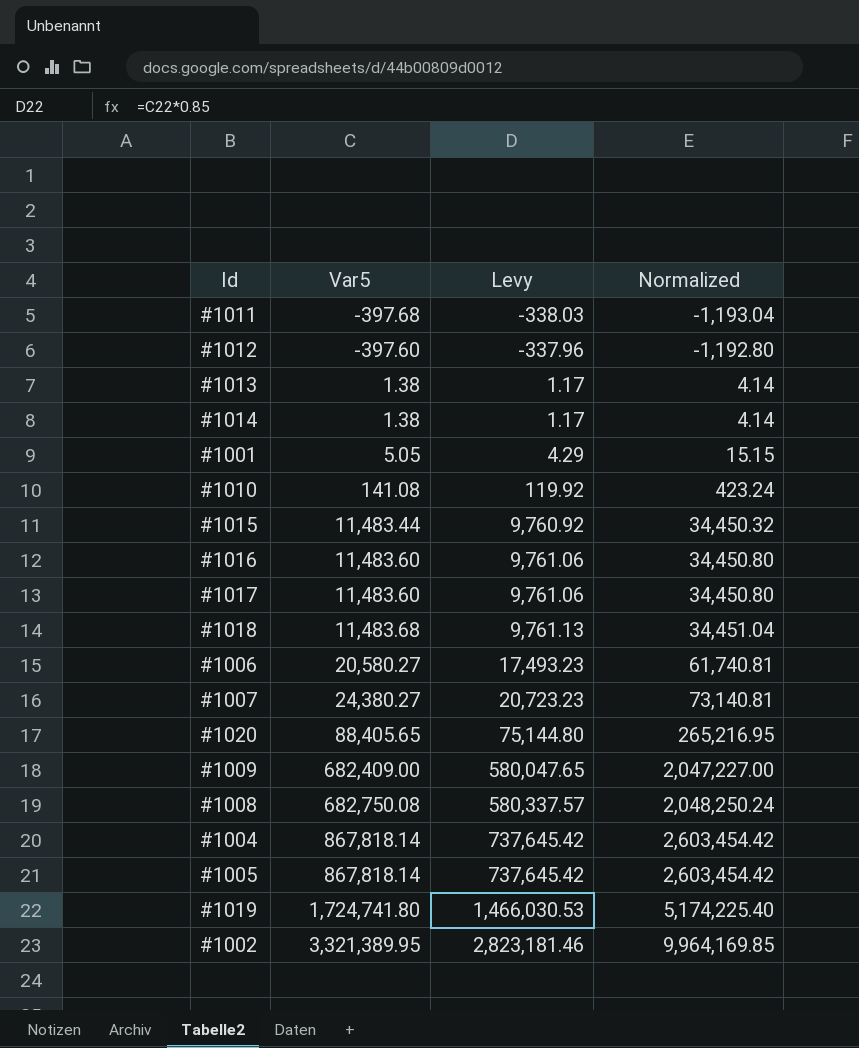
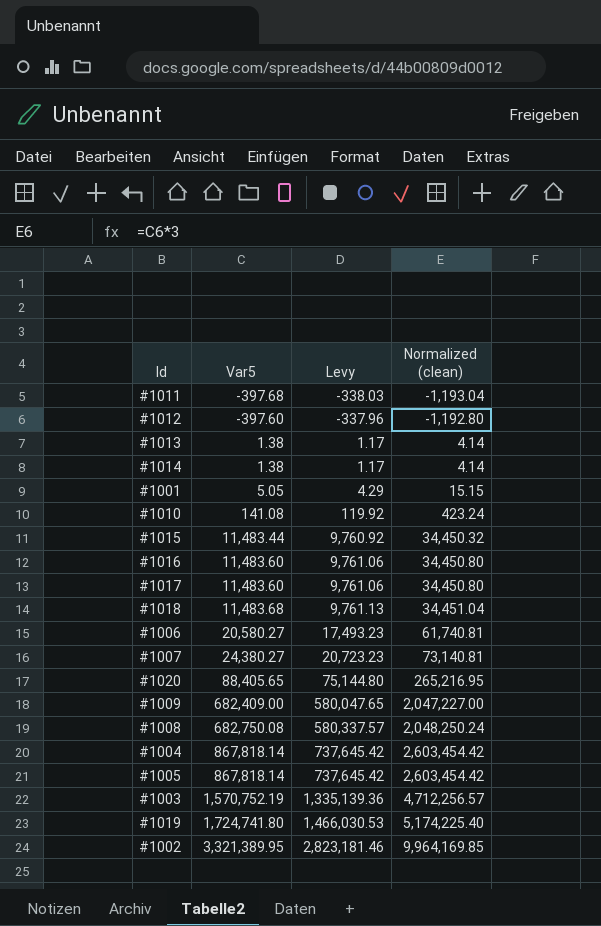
column name: Normalized -> Normalized (clean)
row #1003: none -> 1,570,752.19 | 1,335,139.36 | 4,712,256.57

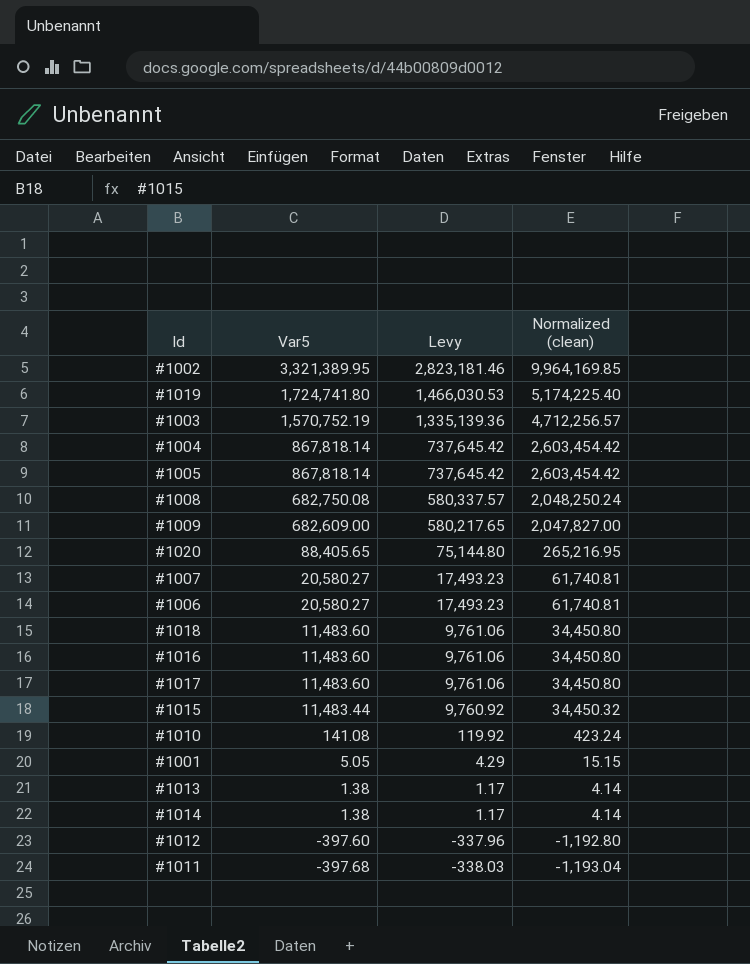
row order: Var5 ascending -> Var5 descending
#1009 | Var5: 682,409.00 -> 682,609.00
#1009 | Levy: 580,047.65 -> 580,217.65
#1009 | Normalized (clean): 2,047,227.00 -> 2,047,827.00
#1007 | Var5: 24,380.27 -> 20,580.27
#1007 | Levy: 20,723.23 -> 17,493.23
#1007 | Normalized (clean): 73,140.81 -> 61,740.81
#1018 | Var5: 11,483.68 -> 11,483.60
#1018 | Levy: 9,761.13 -> 9,761.06
#1018 | Normalized (clean): 34,451.04 -> 34,450.80

